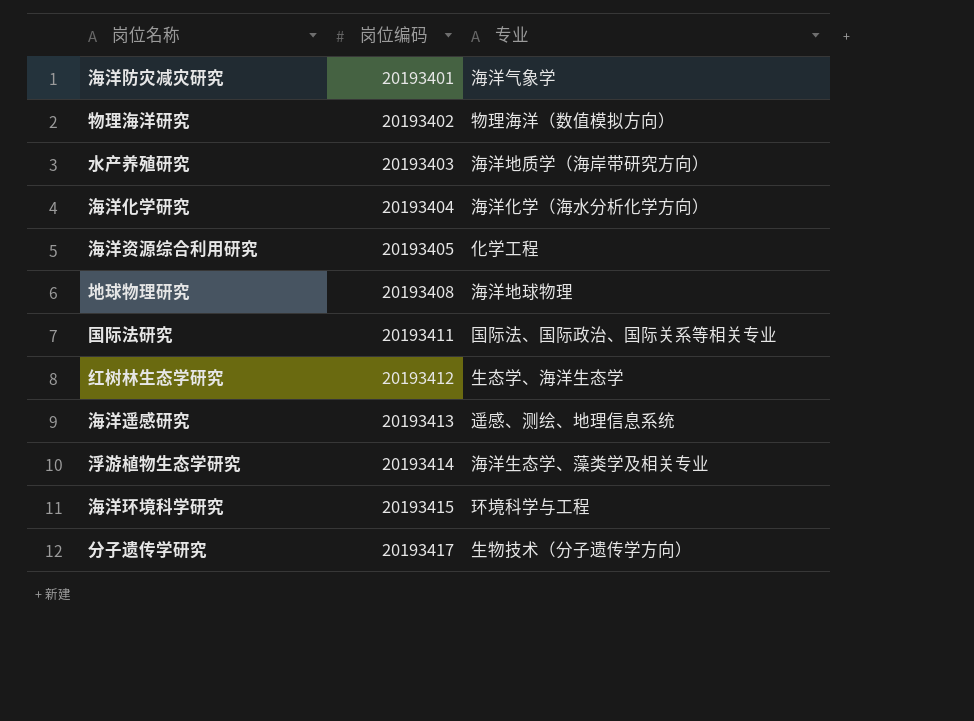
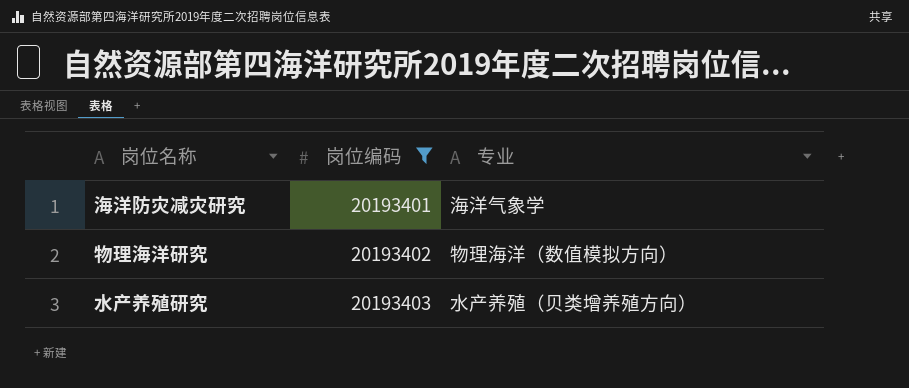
filter: none -> 岗位编码 <= 20193403
水产养殖研究 | 专业: 海洋地质学（海岸带研究方向） -> 水产养殖（贝类增养殖方向）

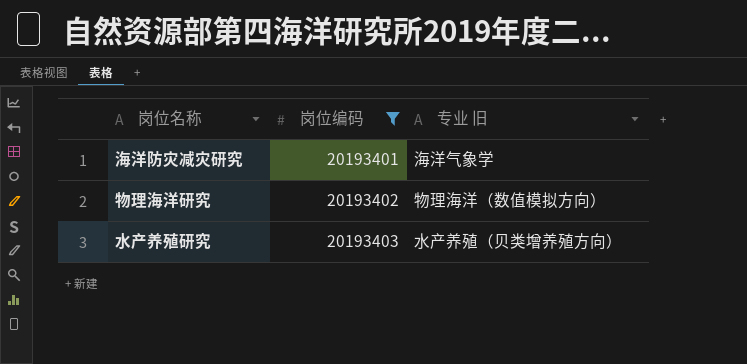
column name: 专业 -> 专业 旧

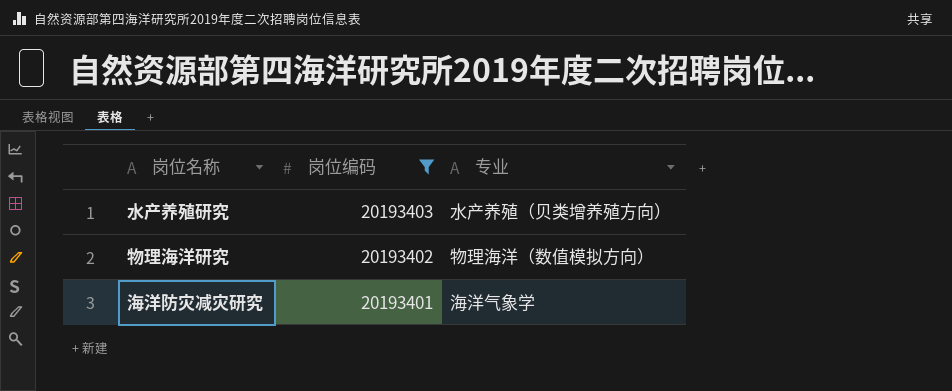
row order: 岗位编码 ascending -> 岗位编码 descending
column name: 专业 旧 -> 专业

